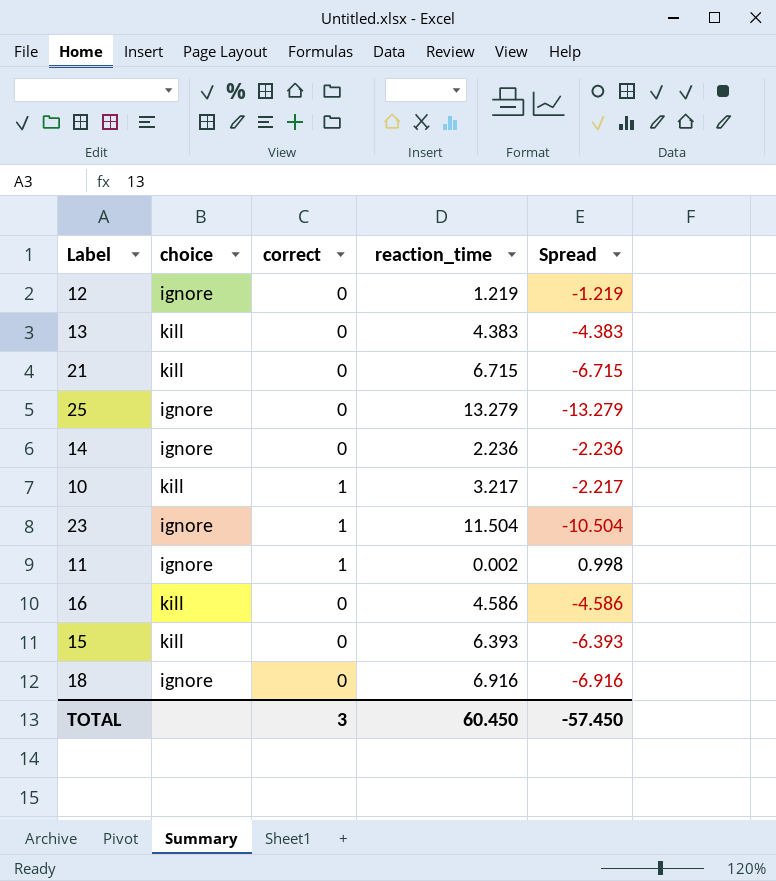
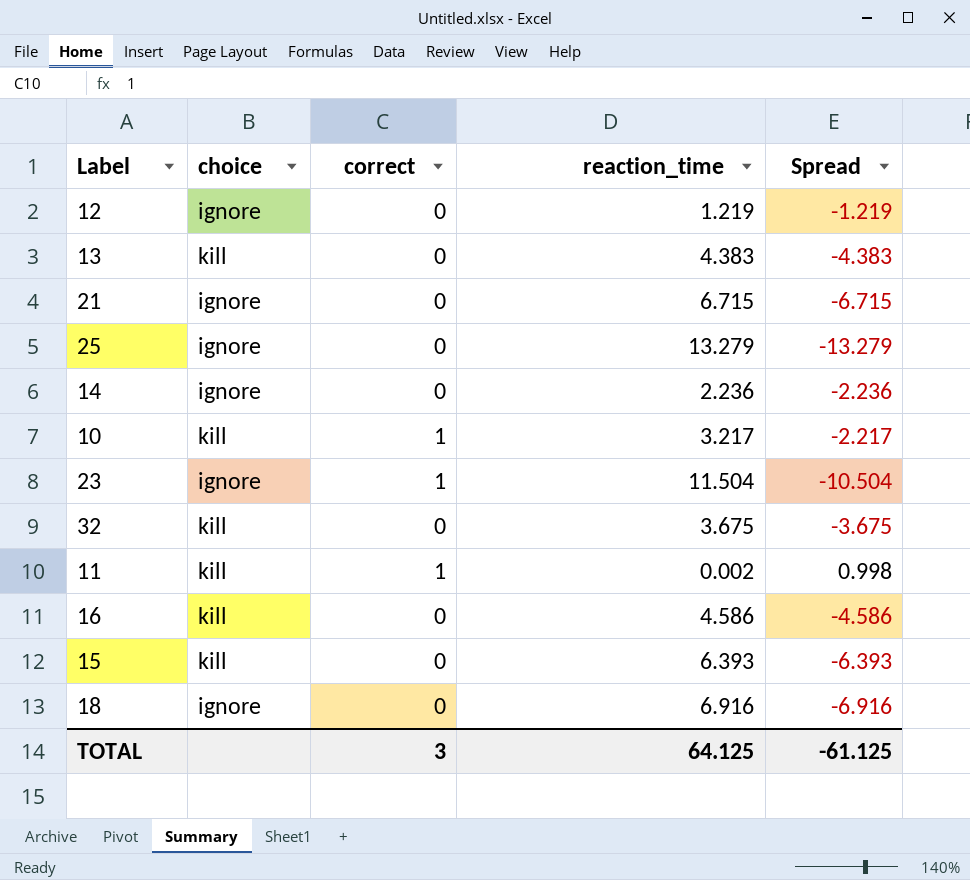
21 | choice: kill -> ignore
row 32: none -> kill | 0 | 3.675 | -3.675
11 | choice: ignore -> kill
TOTAL | reaction_time: 60.450 -> 64.125
TOTAL | Spread: -57.450 -> -61.125

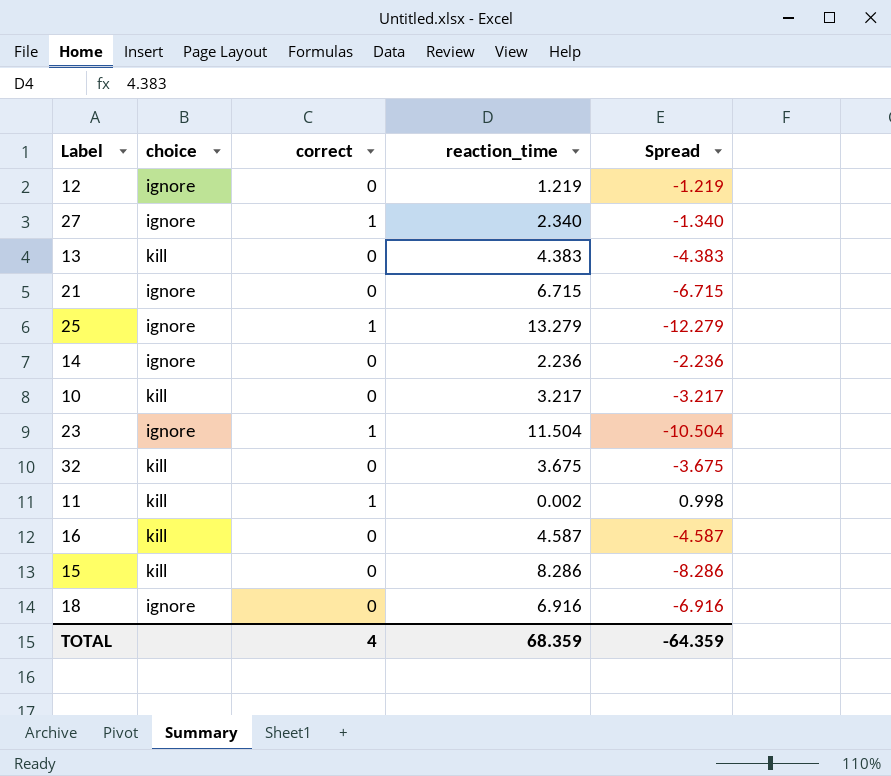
row 27: none -> ignore | 1 | 2.340 | -1.340
25 | correct: 0 -> 1
25 | Spread: -13.279 -> -12.279
10 | correct: 1 -> 0
10 | Spread: -2.217 -> -3.217
16 | reaction_time: 4.586 -> 4.587
16 | Spread: -4.586 -> -4.587
15 | reaction_time: 6.393 -> 8.286
15 | Spread: -6.393 -> -8.286
TOTAL | correct: 3 -> 4
TOTAL | reaction_time: 64.125 -> 68.359
TOTAL | Spread: -61.125 -> -64.359

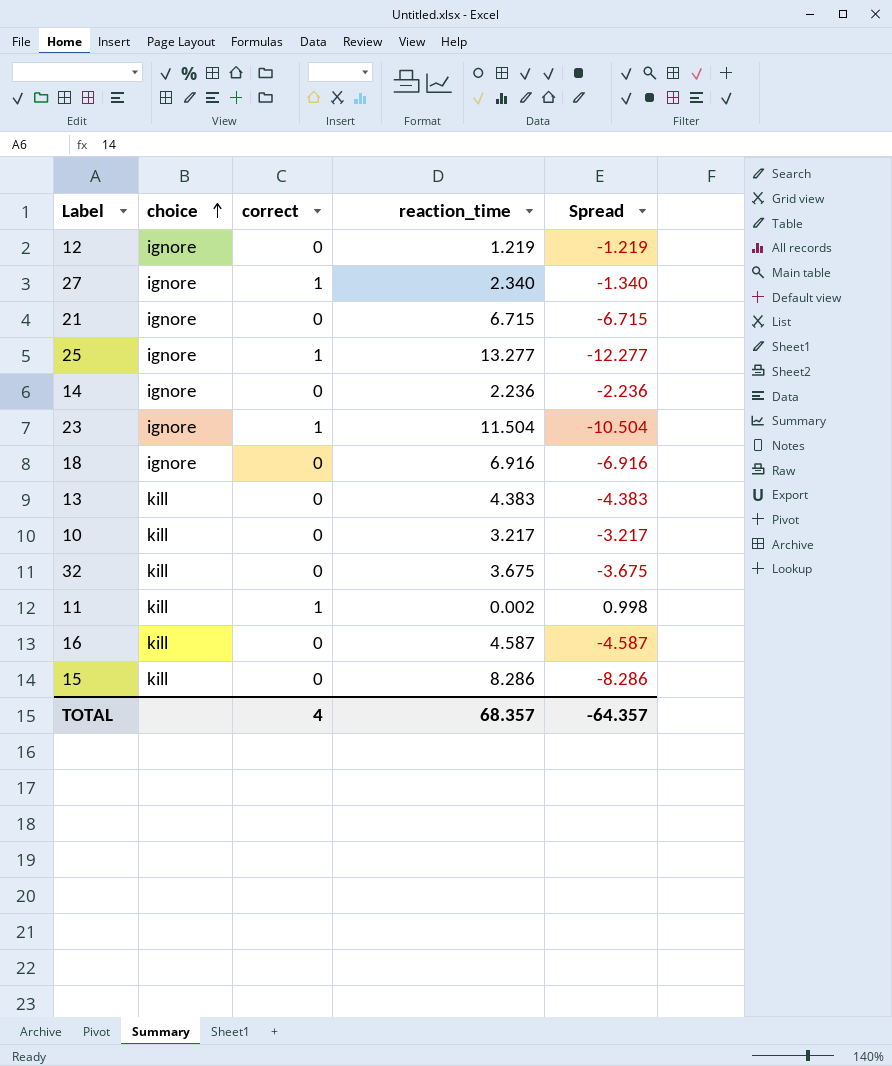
row order: none -> choice ascending
25 | reaction_time: 13.279 -> 13.277
25 | Spread: -12.279 -> -12.277
TOTAL | reaction_time: 68.359 -> 68.357
TOTAL | Spread: -64.359 -> -64.357

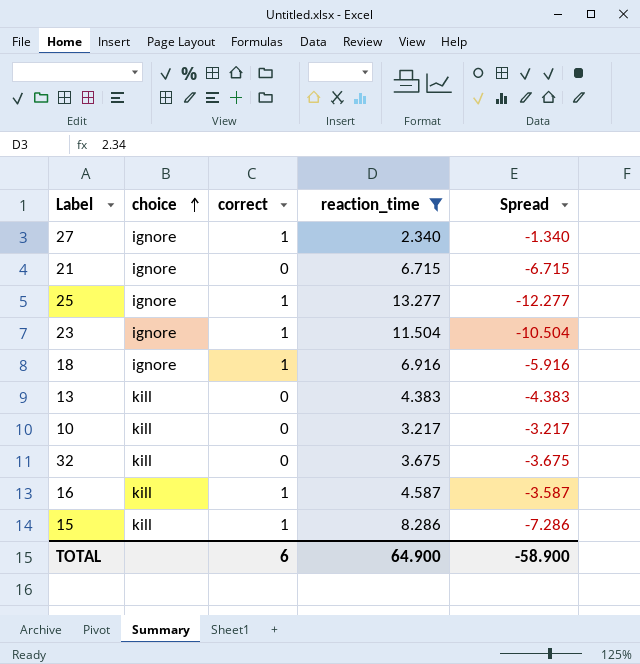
filter: none -> reaction_time >= 2.340
18 | correct: 0 -> 1
18 | Spread: -6.916 -> -5.916
16 | correct: 0 -> 1
16 | Spread: -4.587 -> -3.587
15 | correct: 0 -> 1
15 | Spread: -8.286 -> -7.286
TOTAL | correct: 4 -> 6
TOTAL | reaction_time: 68.357 -> 64.900
TOTAL | Spread: -64.357 -> -58.900

